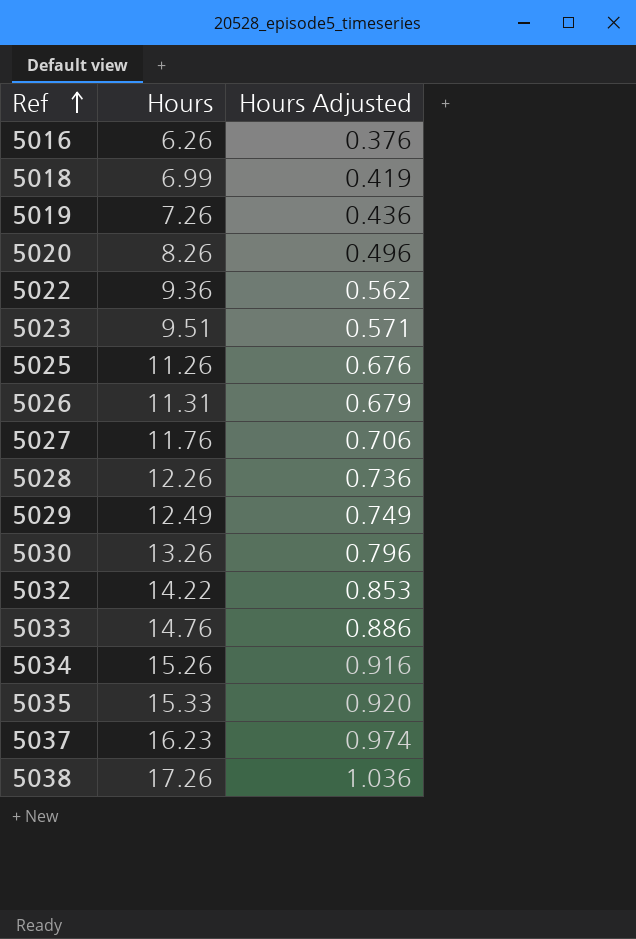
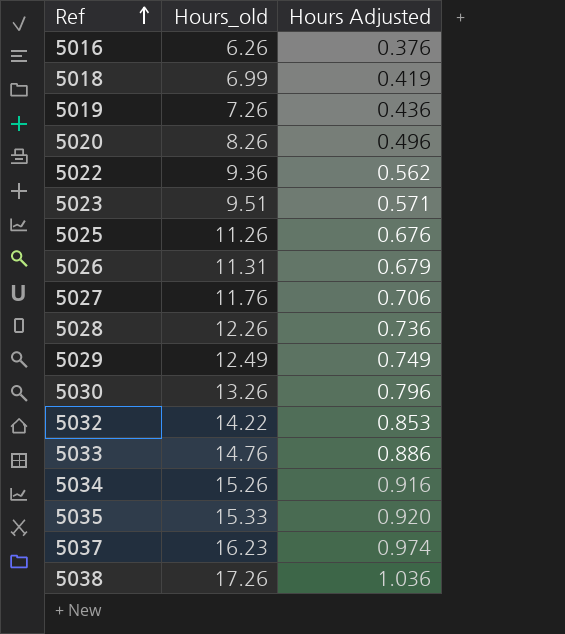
column name: Hours -> Hours_old

